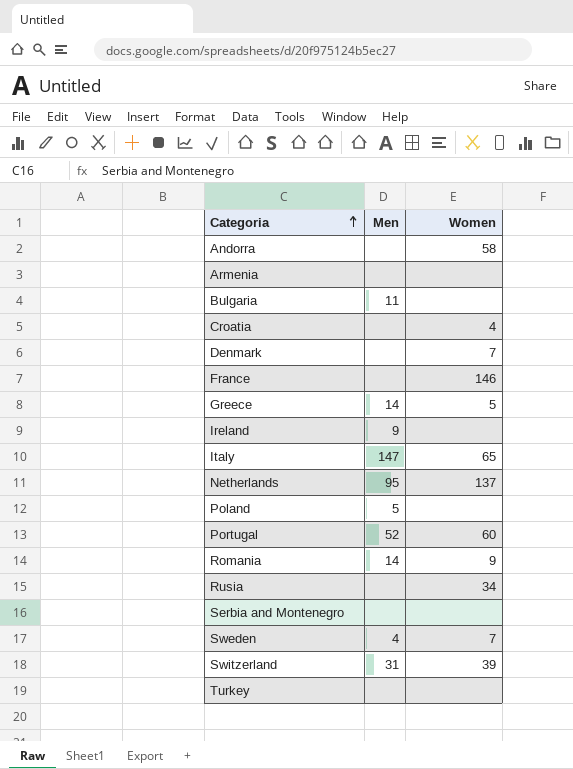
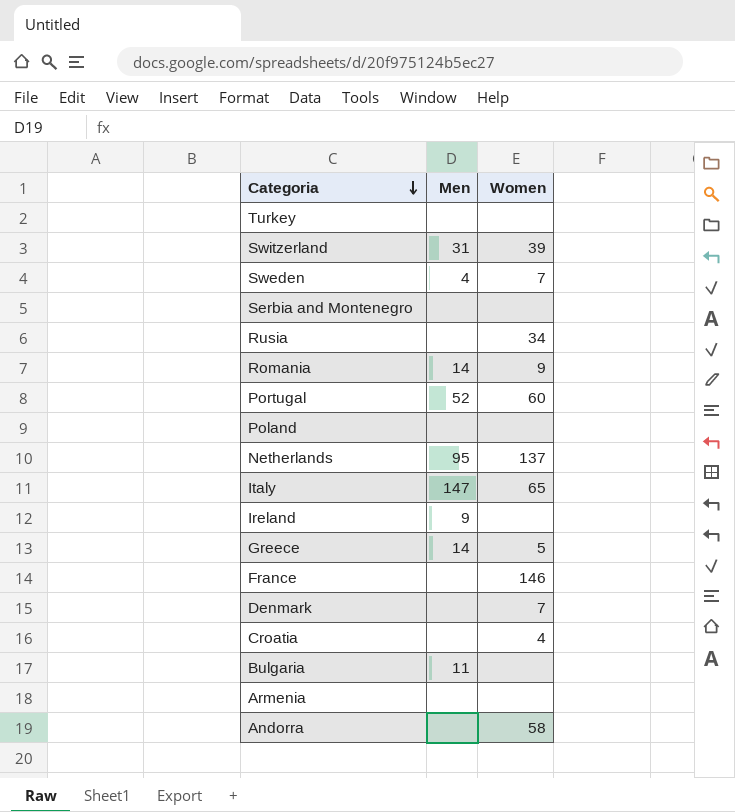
row order: Categoria ascending -> Categoria descending
Poland | Men: 5 -> none

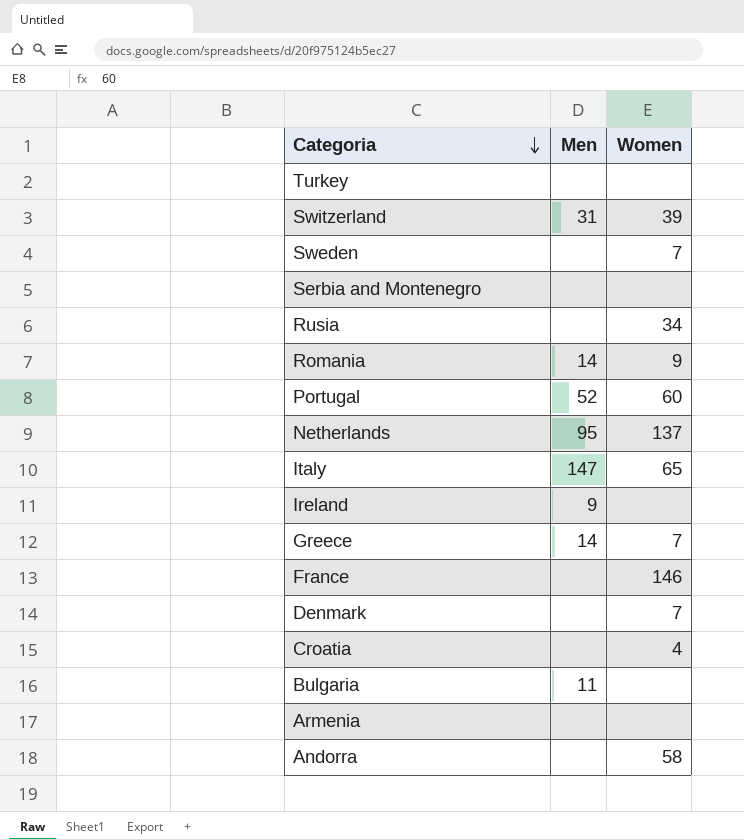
row Poland: none | none -> none
Sweden | Men: 4 -> none
Greece | Women: 5 -> 7

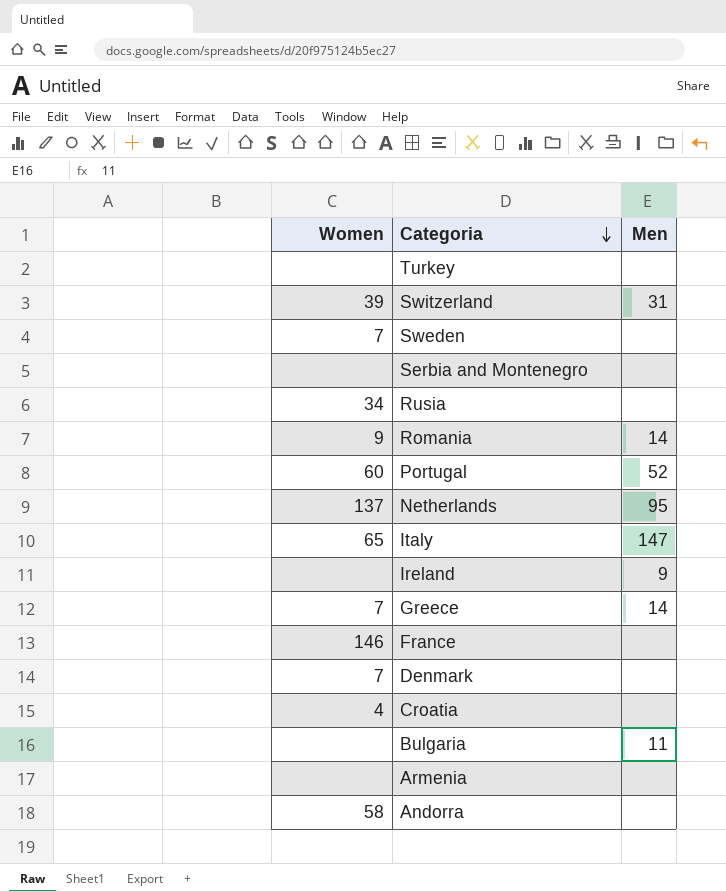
column Women | position: 3 -> 1

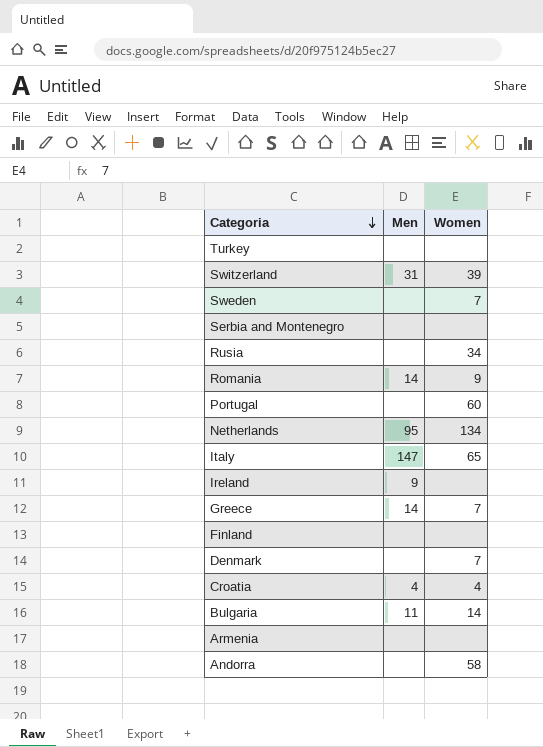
column Women | position: 1 -> 3
row France: 146 | none -> none
Portugal | Men: 52 -> none
Netherlands | Women: 137 -> 134
row Finland: none -> none | none
Croatia | Men: none -> 4
Bulgaria | Women: none -> 14

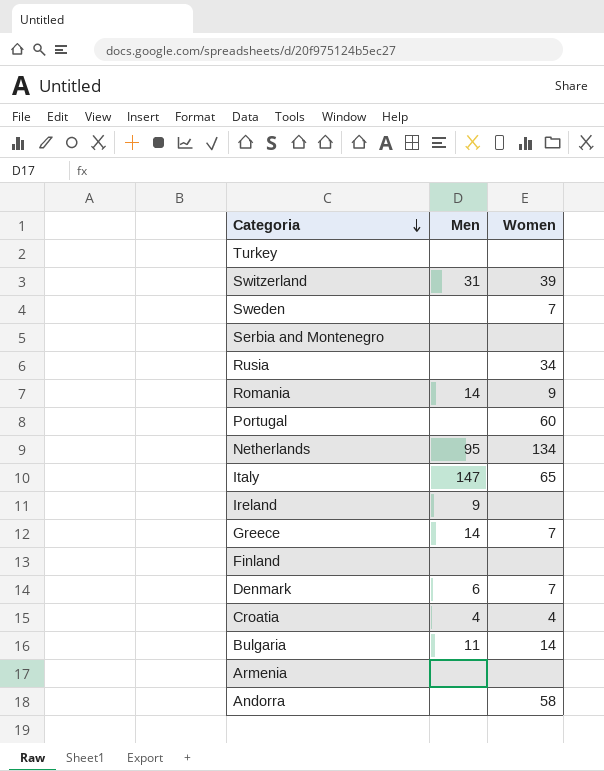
Denmark | Men: none -> 6

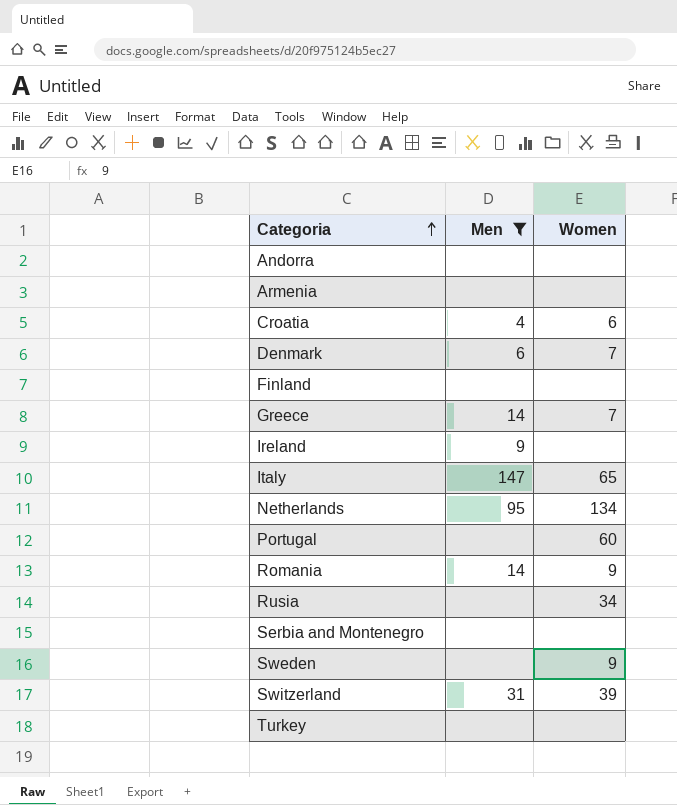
filter: none -> Men != 11
row order: Categoria descending -> Categoria ascending
Andorra | Women: 58 -> none
Croatia | Women: 4 -> 6
Sweden | Women: 7 -> 9

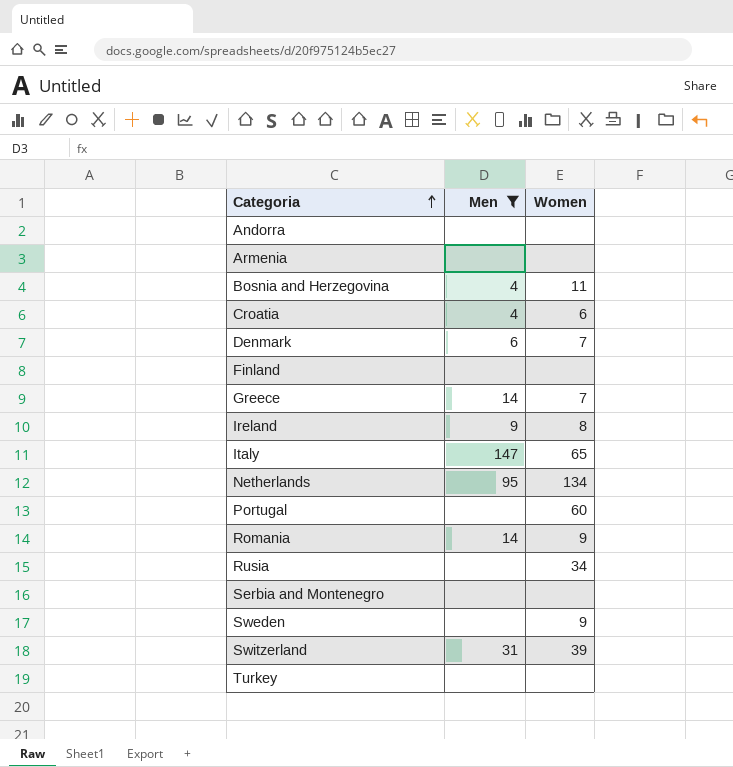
row Bosnia and Herzegovina: none -> 4 | 11
Ireland | Women: none -> 8

